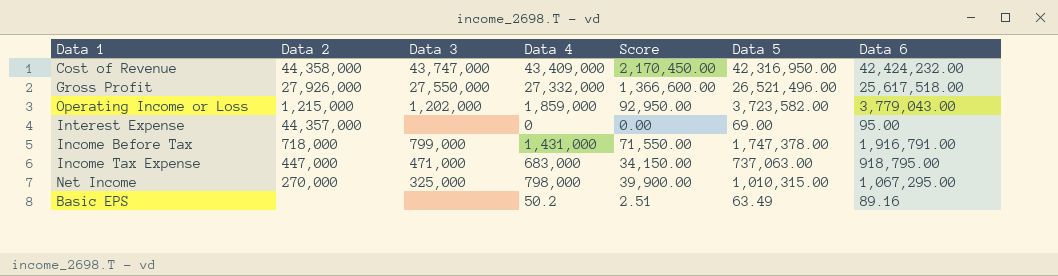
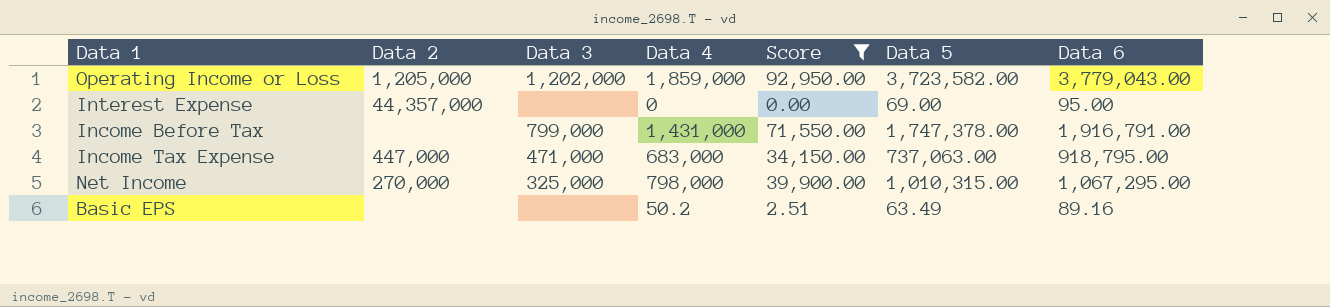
filter: none -> Score <= 92,950.00
Operating Income or Loss | Data 2: 1,215,000 -> 1,205,000
Income Before Tax | Data 2: 718,000 -> none

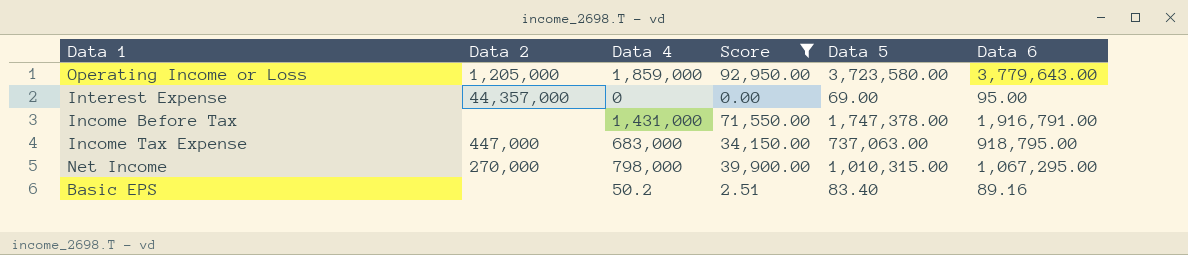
column Data 3 | position: 3 -> none
Operating Income or Loss | Data 5: 3,723,582.00 -> 3,723,580.00
Operating Income or Loss | Data 6: 3,779,043.00 -> 3,779,643.00
Basic EPS | Data 5: 63.49 -> 83.40

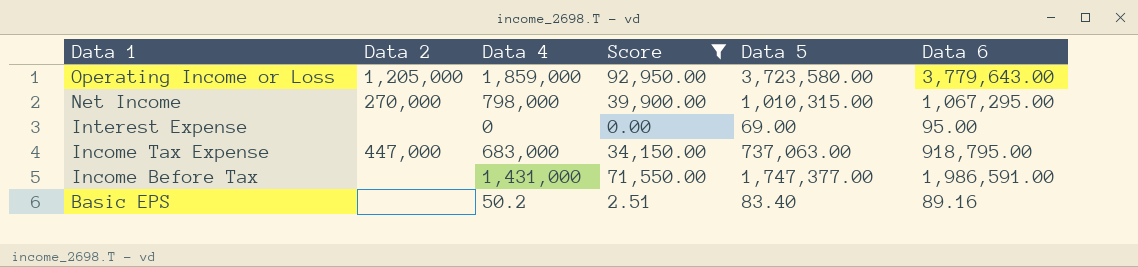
row order: none -> Data 1 descending
Interest Expense | Data 2: 44,357,000 -> none
Income Before Tax | Data 5: 1,747,378.00 -> 1,747,377.00
Income Before Tax | Data 6: 1,916,791.00 -> 1,986,591.00

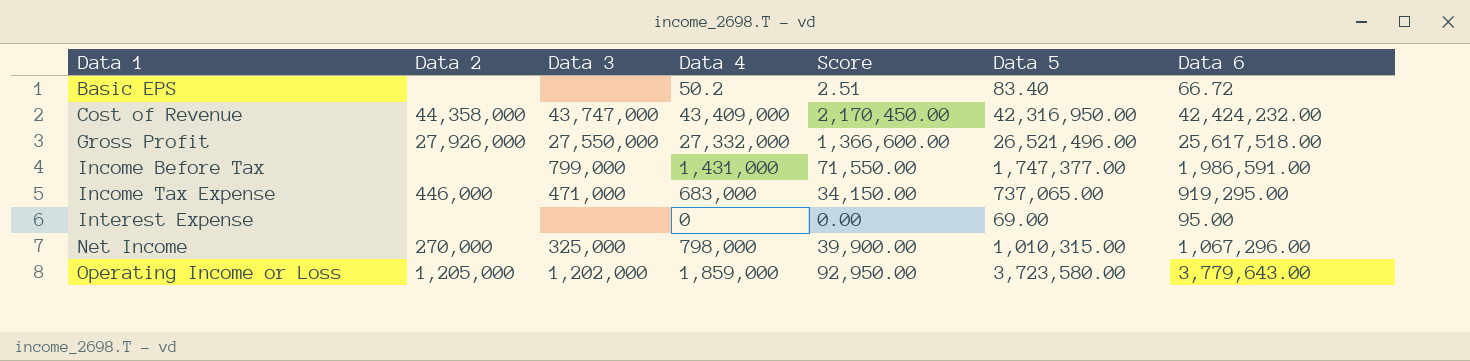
filter: Score <= 92,950.00 -> none
row order: Data 1 descending -> Data 1 ascending
column Data 3 | position: none -> 3
Basic EPS | Data 6: 89.16 -> 66.72
Income Tax Expense | Data 2: 447,000 -> 446,000
Income Tax Expense | Data 5: 737,063.00 -> 737,065.00
Income Tax Expense | Data 6: 918,795.00 -> 919,295.00
Net Income | Data 6: 1,067,295.00 -> 1,067,296.00

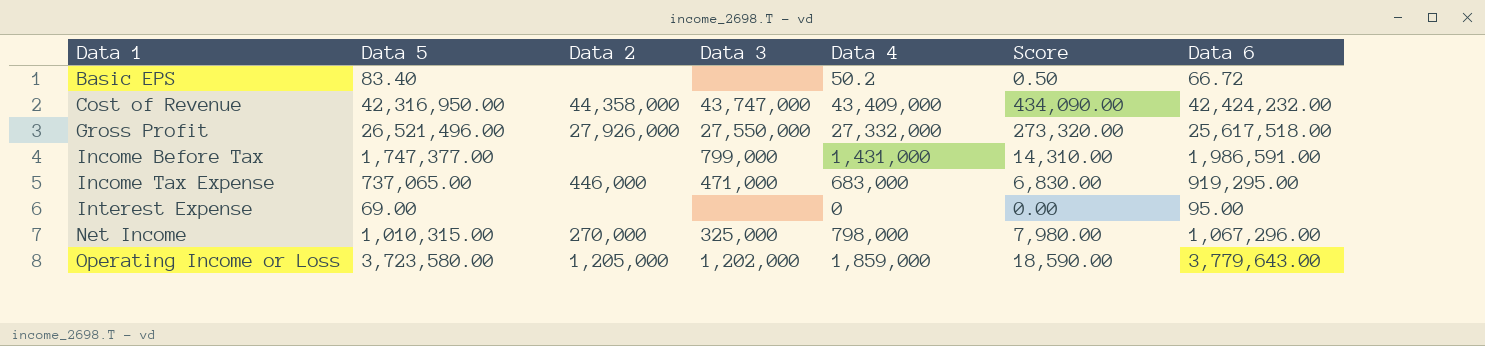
column Data 5 | position: 6 -> 2
column Score | formula: [Data 4] * 0.05 -> [Data 4] * 0.01

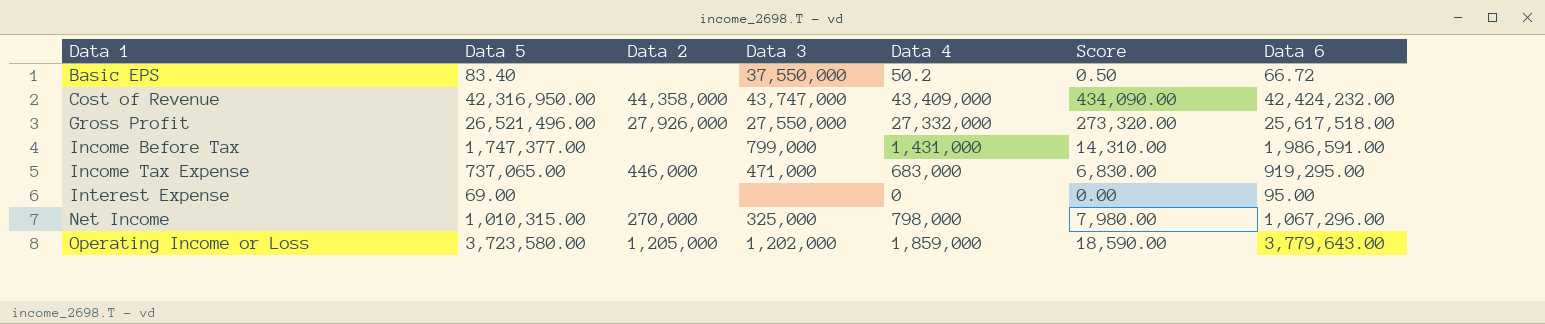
Basic EPS | Data 3: none -> 37,550,000

